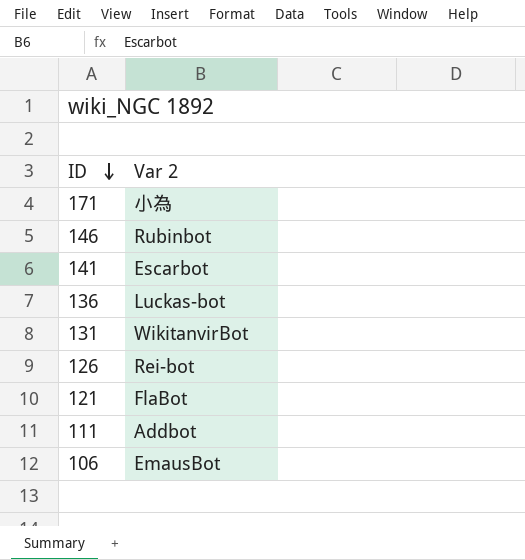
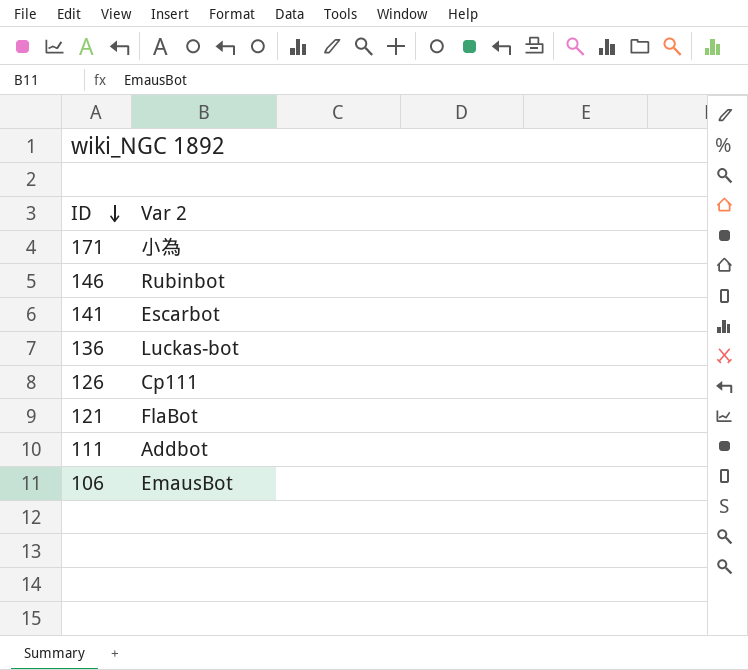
row 131: WikitanvirBot -> none
126 | Var 2: Rei-bot -> Cp111

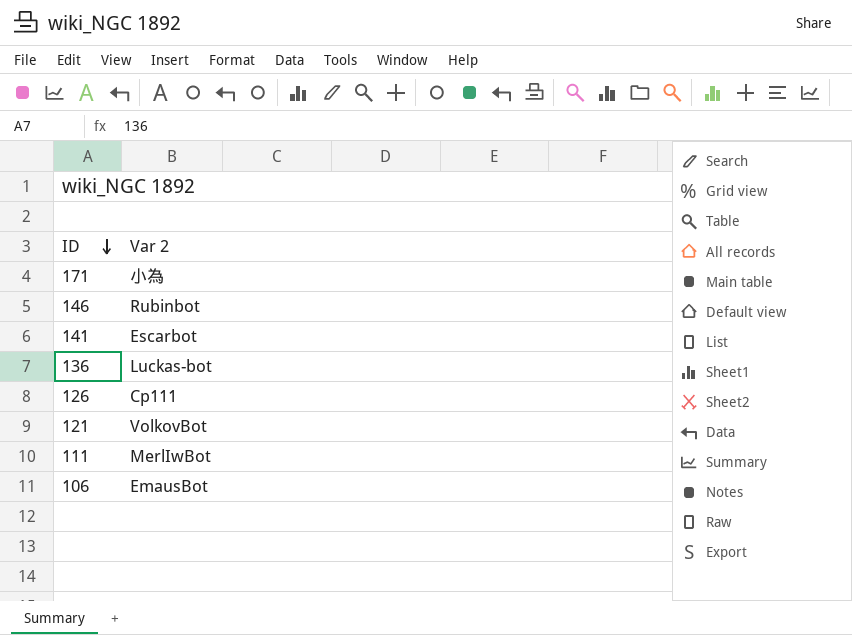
121 | Var 2: FlaBot -> VolkovBot
111 | Var 2: Addbot -> MerlIwBot

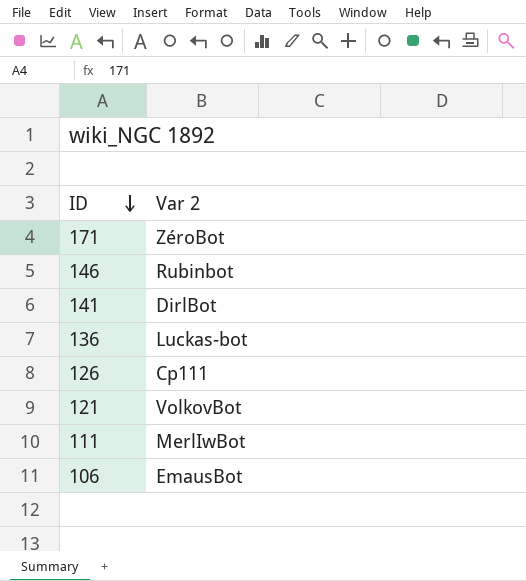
171 | Var 2: 小為 -> ZéroBot
141 | Var 2: Escarbot -> DirlBot

